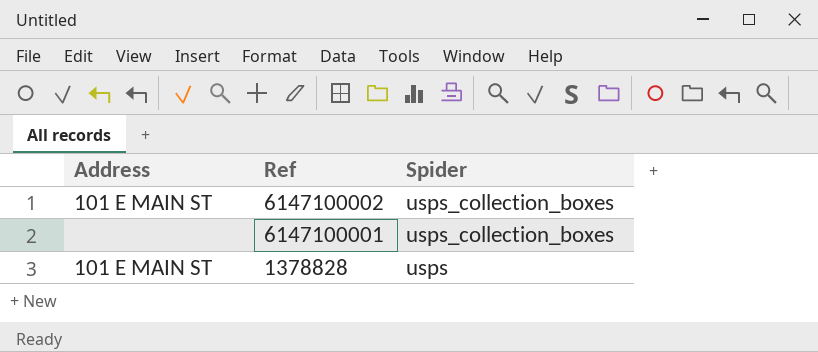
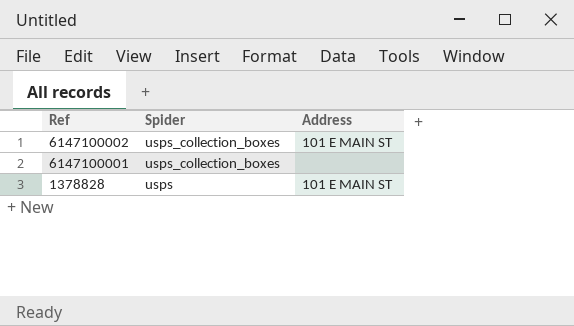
column Address | position: 1 -> 3

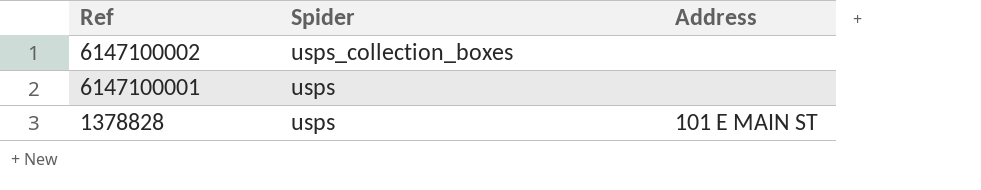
6147100002 | Address: 101 E MAIN ST -> none
6147100001 | Spider: usps_collection_boxes -> usps

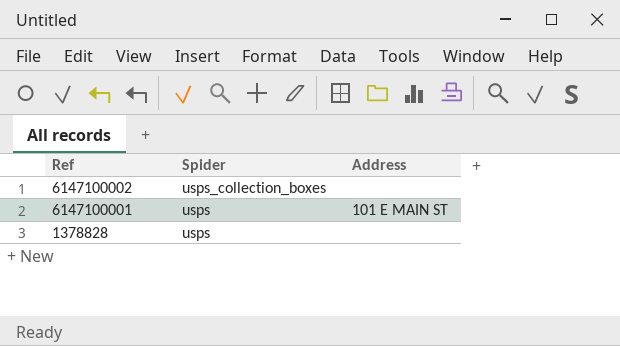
6147100001 | Address: none -> 101 E MAIN ST
1378828 | Address: 101 E MAIN ST -> none

